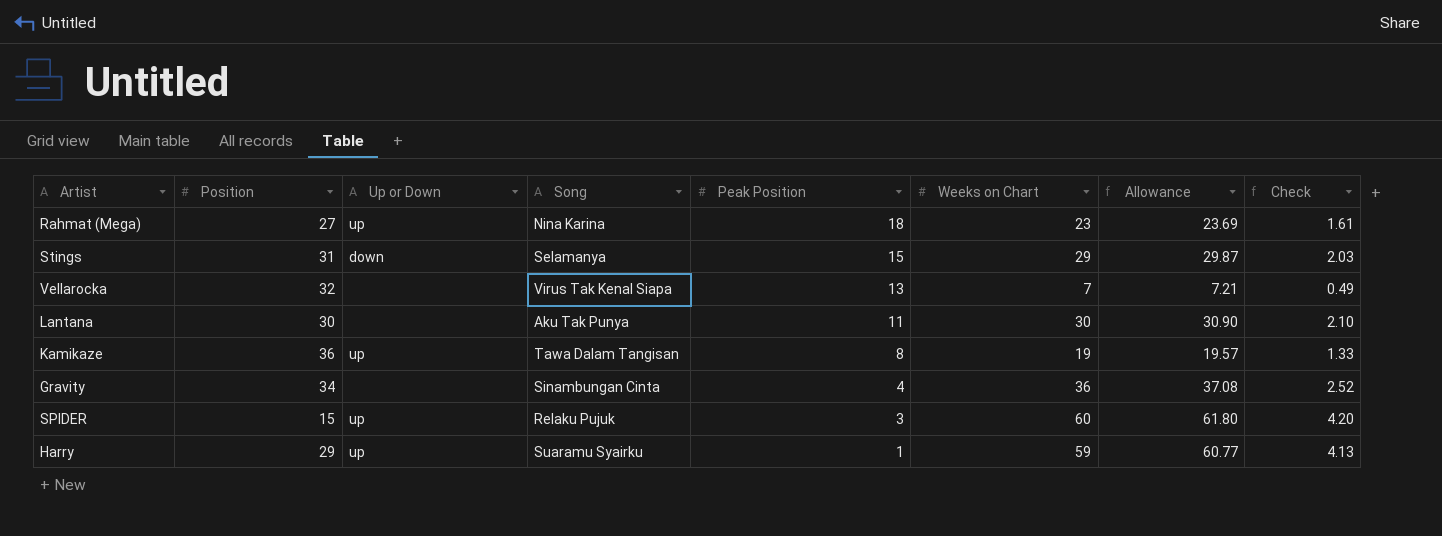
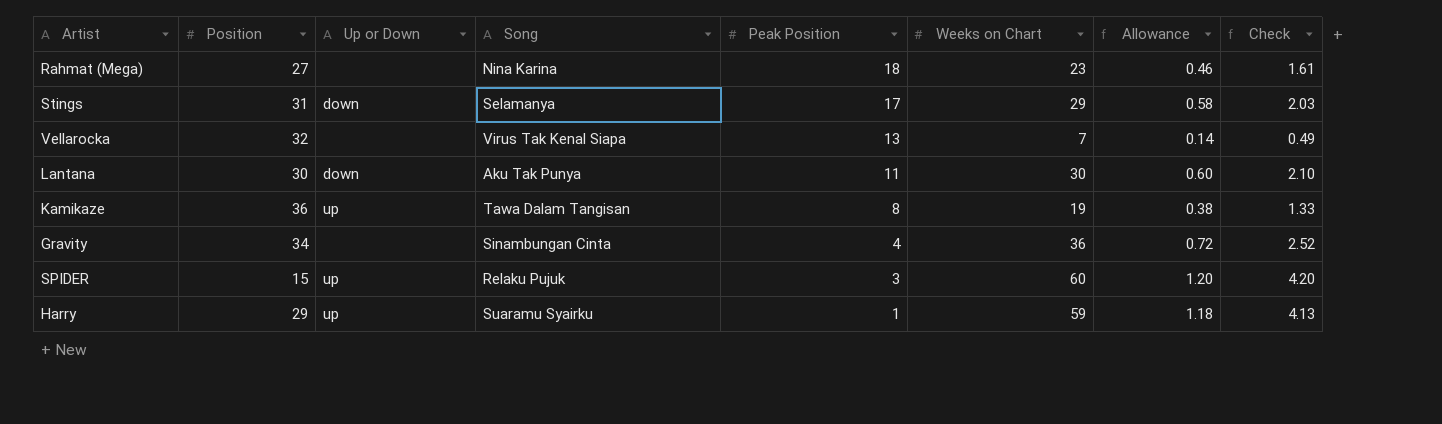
column Allowance | formula: [Weeks on Chart] * 1.03 -> [Weeks on Chart] * 0.02
Rahmat (Mega) | Up or Down: up -> none
Stings | Peak Position: 15 -> 17
Lantana | Up or Down: none -> down

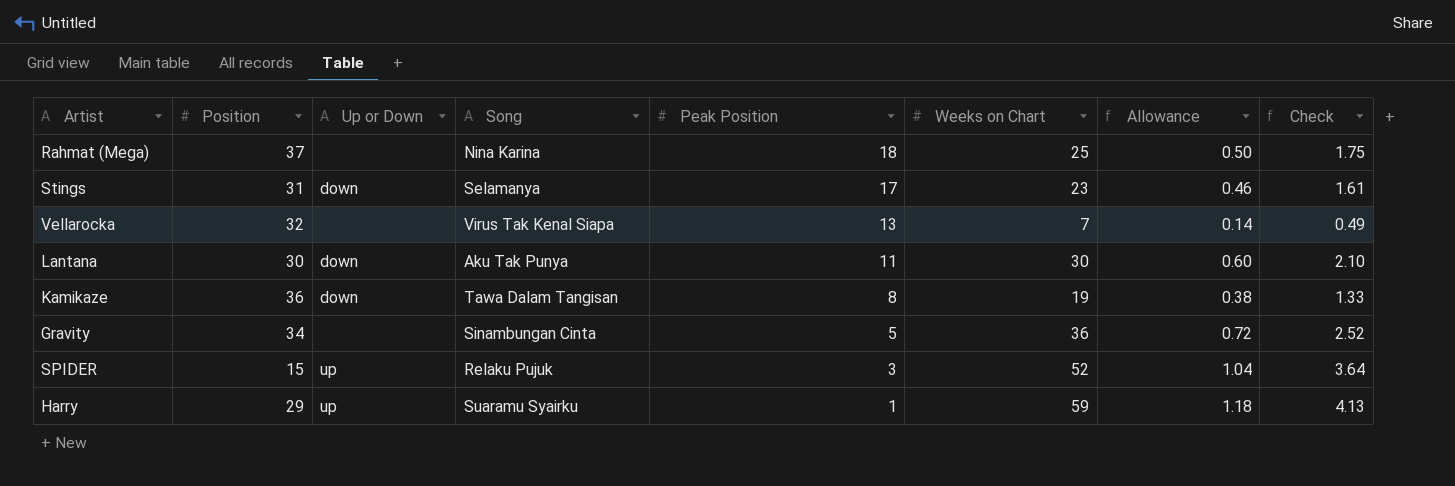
Rahmat (Mega) | Position: 27 -> 37
Rahmat (Mega) | Weeks on Chart: 23 -> 25
Rahmat (Mega) | Allowance: 0.46 -> 0.50
Rahmat (Mega) | Check: 1.61 -> 1.75
Stings | Weeks on Chart: 29 -> 23
Stings | Allowance: 0.58 -> 0.46
Stings | Check: 2.03 -> 1.61
Kamikaze | Up or Down: up -> down
Gravity | Peak Position: 4 -> 5
SPIDER | Weeks on Chart: 60 -> 52
SPIDER | Allowance: 1.20 -> 1.04
SPIDER | Check: 4.20 -> 3.64

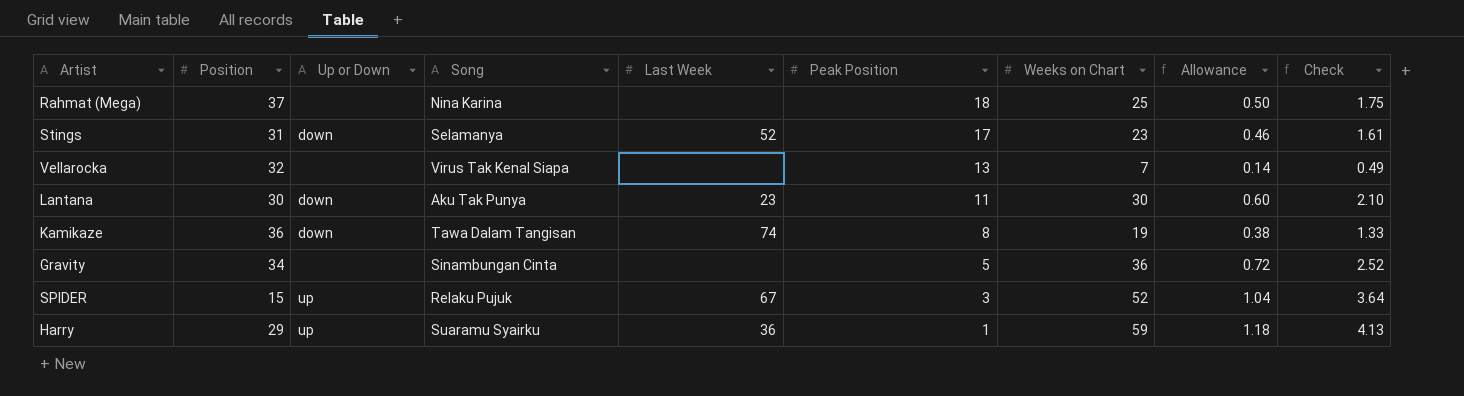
column Last Week | position: none -> 5

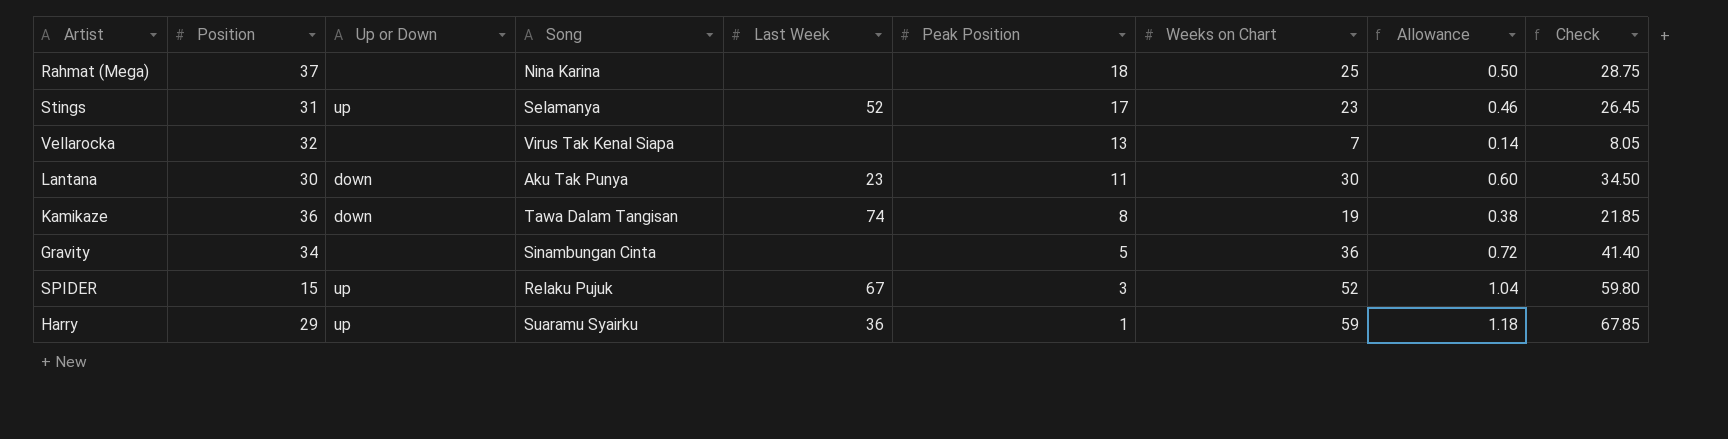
column Check | formula: [Weeks on Chart] * 0.07 -> [Weeks on Chart] * 1.15
Stings | Up or Down: down -> up

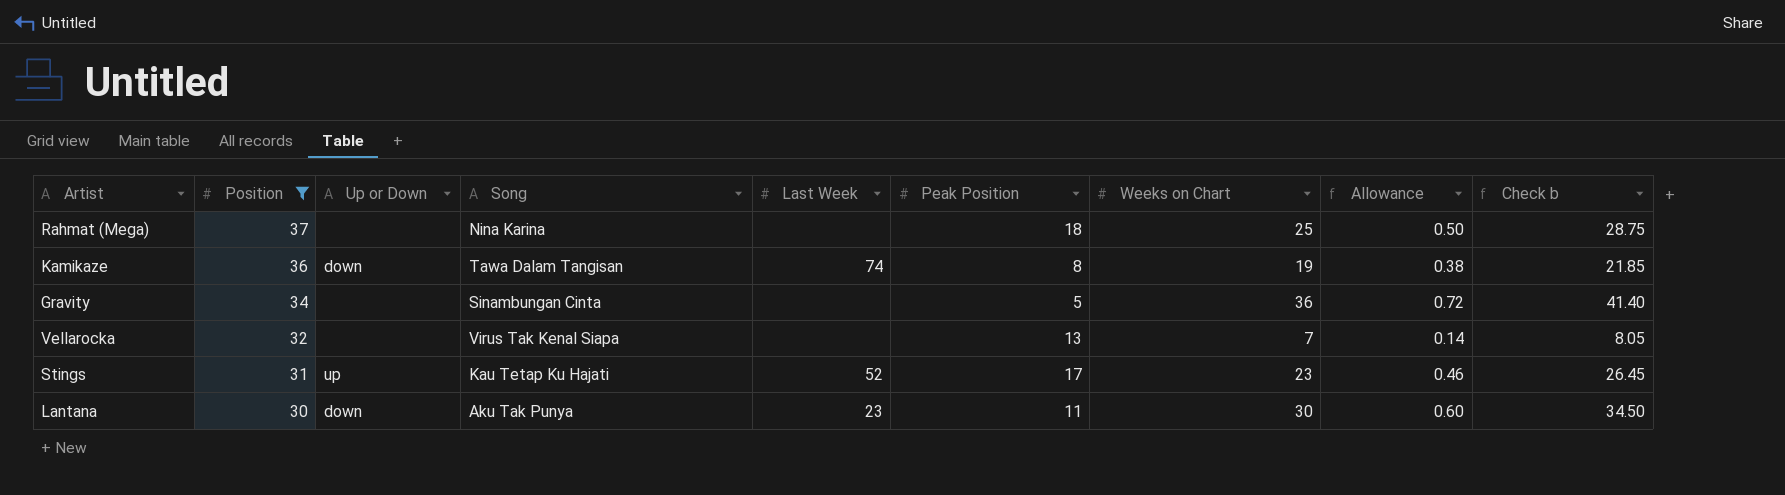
filter: none -> Position >= 30
row order: Peak Position descending -> Position descending
column name: Check -> Check b
Stings | Song: Selamanya -> Kau Tetap Ku Hajati

